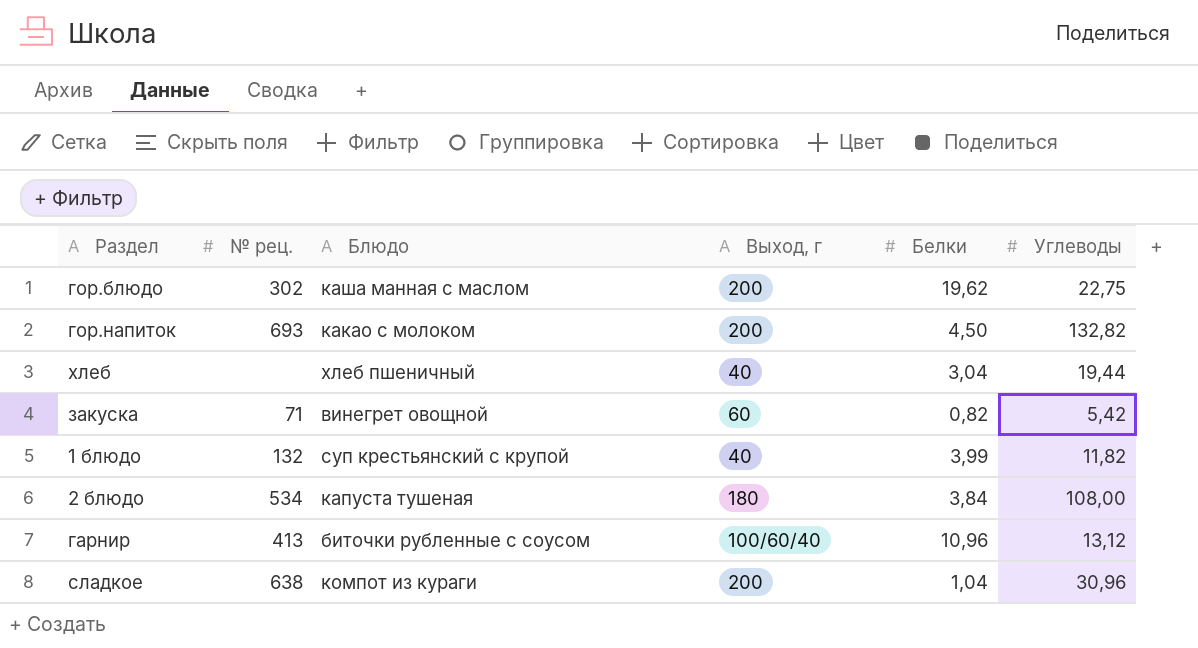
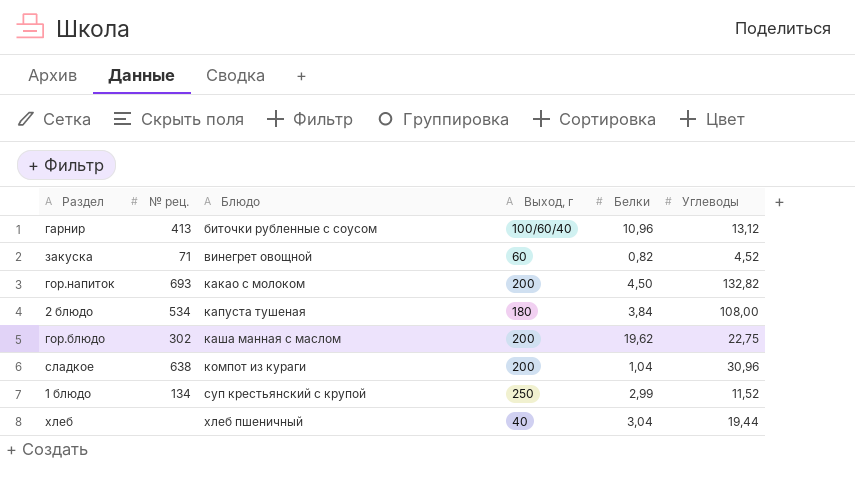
row order: none -> Блюдо ascending
закуска | Углеводы: 5,42 -> 4,52
1 блюдо | № рец.: 132 -> 134
1 блюдо | Выход, г: 40 -> 250
1 блюдо | Белки: 3,99 -> 2,99
1 блюдо | Углеводы: 11,82 -> 11,52

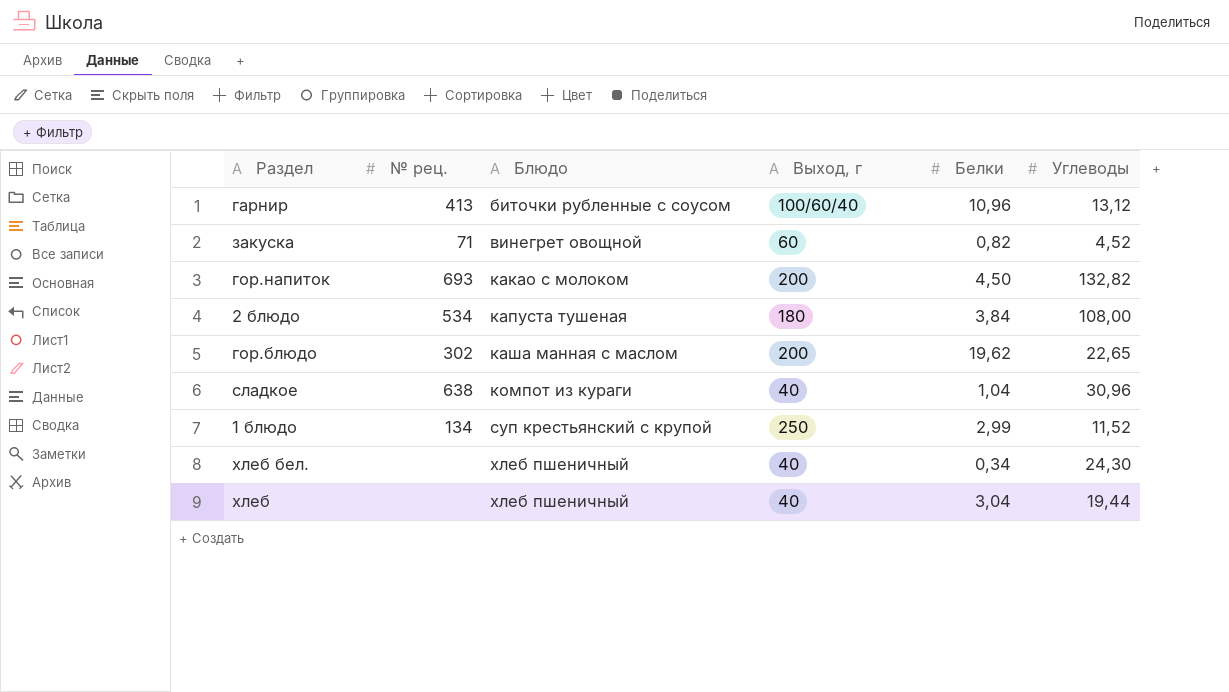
гор.блюдо | Углеводы: 22,75 -> 22,65
сладкое | Выход, г: 200 -> 40
row хлеб бел.: none -> none | хлеб пшеничный | 40 | 0,34 | 24,30

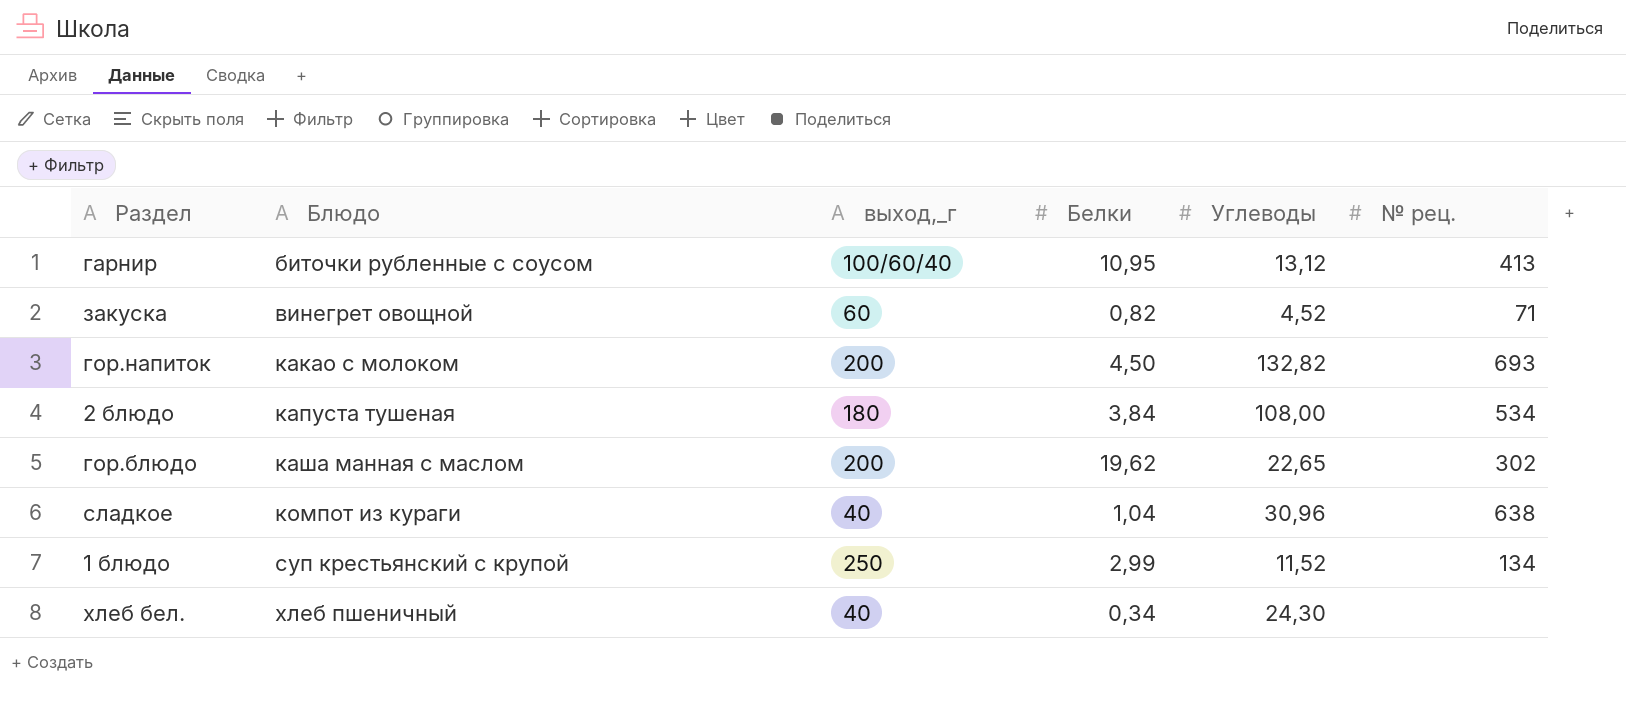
column name: Выход, г -> выход,_г
column № рец. | position: 2 -> 6
row хлеб: none | хлеб пшеничный | 40 | 3,04 | 19,44 -> none
гарнир | Белки: 10,96 -> 10,95

